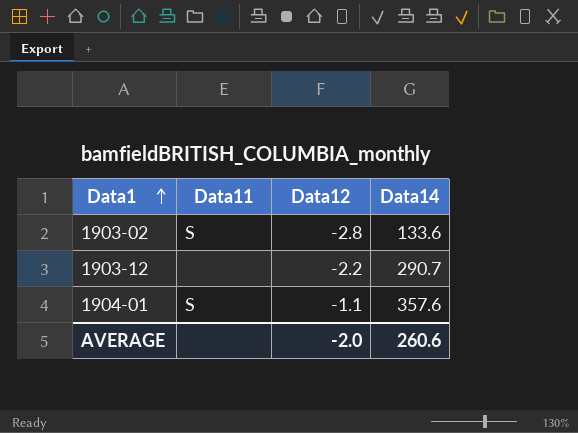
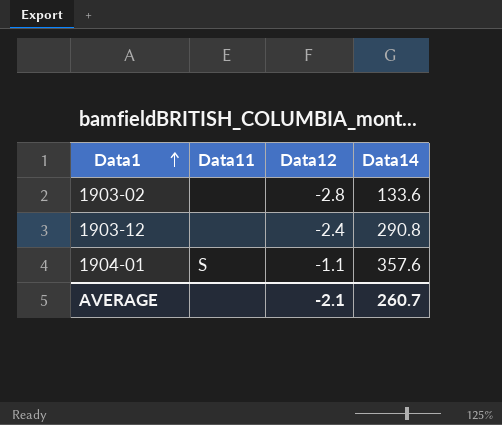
1903-02 | Data11: S -> none
1903-12 | Data12: -2.2 -> -2.4
1903-12 | Data14: 290.7 -> 290.8
AVERAGE | Data12: -2.0 -> -2.1
AVERAGE | Data14: 260.6 -> 260.7

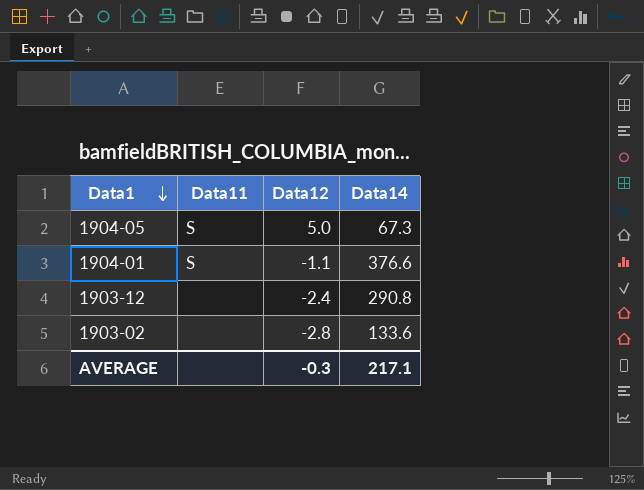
row order: Data1 ascending -> Data1 descending
row 1904-05: none -> S | 5.0 | 67.3
1904-01 | Data14: 357.6 -> 376.6
AVERAGE | Data12: -2.1 -> -0.3
AVERAGE | Data14: 260.7 -> 217.1

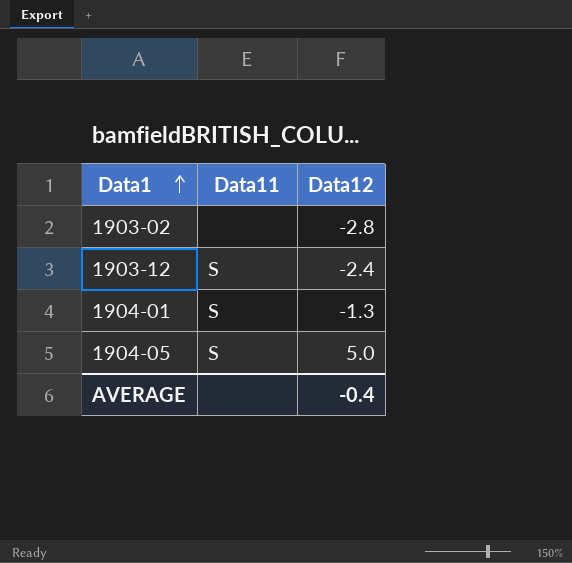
row order: Data1 descending -> Data1 ascending
column Data14 | position: 4 -> none
1903-12 | Data11: none -> S
1904-01 | Data12: -1.1 -> -1.3
AVERAGE | Data12: -0.3 -> -0.4

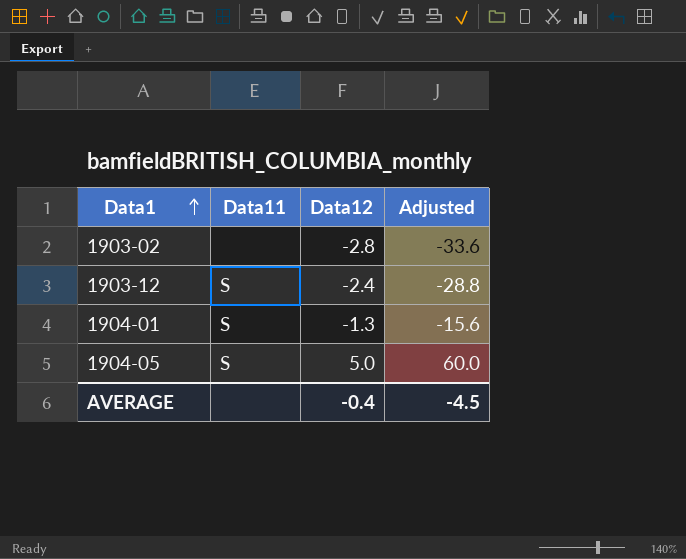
column Adjusted | formula: none -> [Data12] * 12

